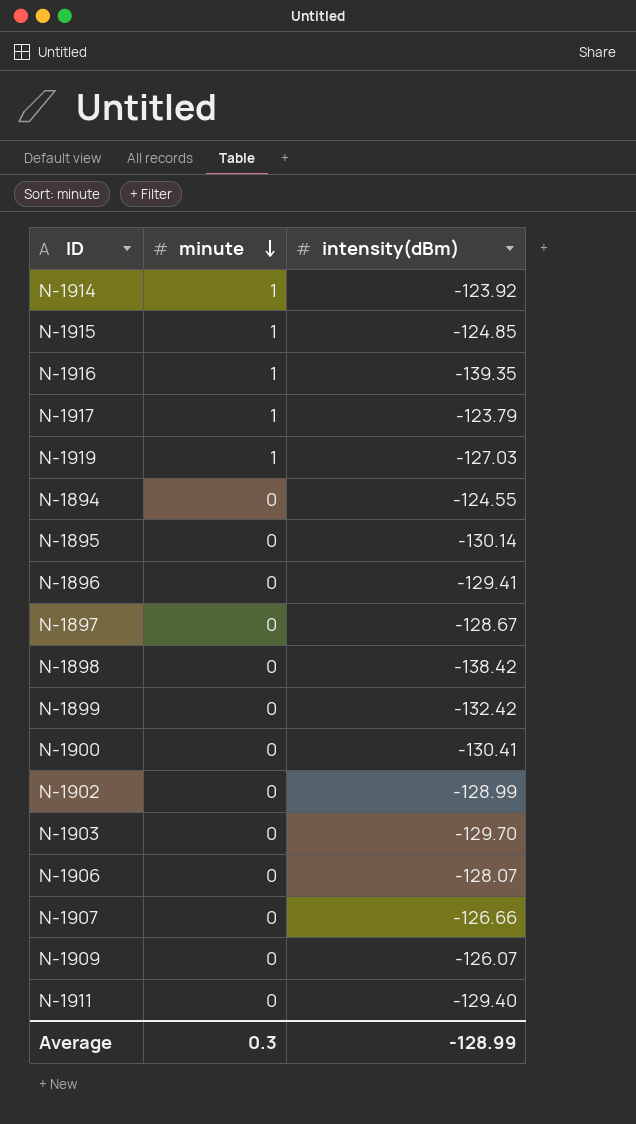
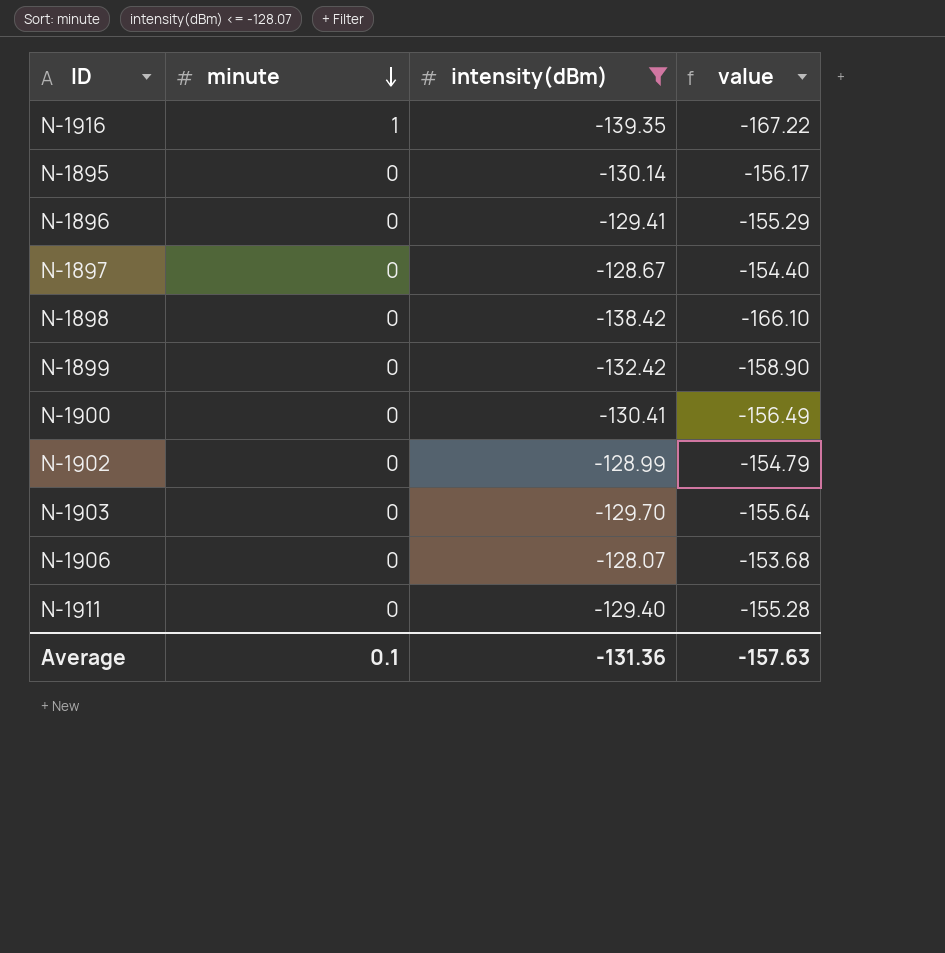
filter: none -> intensity(dBm) <= -128.07
column value | formula: none -> [intensity(dBm)] * 1.2
Average | minute: 0.3 -> 0.1
Average | intensity(dBm): -128.99 -> -131.36

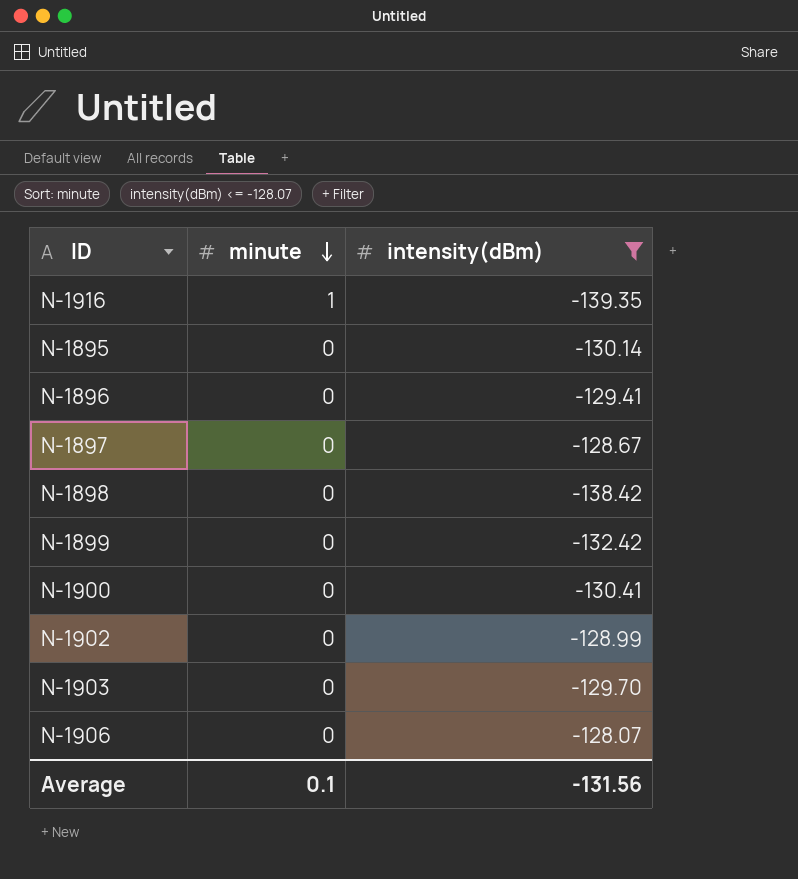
column value | formula: [intensity(dBm)] * 1.2 -> none
row N-1911: 0 | -129.40 | -155.28 -> none
Average | intensity(dBm): -131.36 -> -131.56

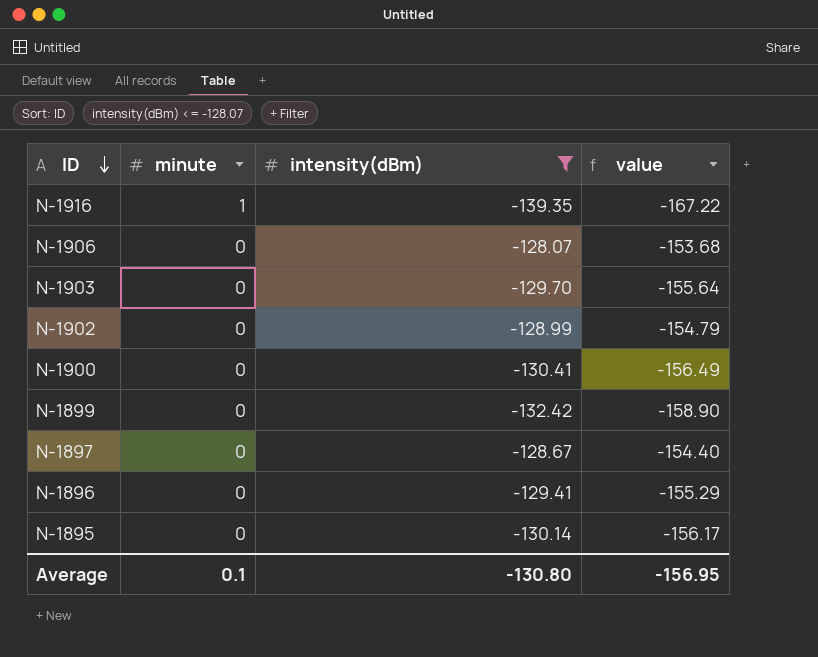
row order: minute descending -> ID descending
column value | formula: none -> [intensity(dBm)] * 1.2
row N-1898: 0 | -138.42 -> none
Average | intensity(dBm): -131.56 -> -130.80

